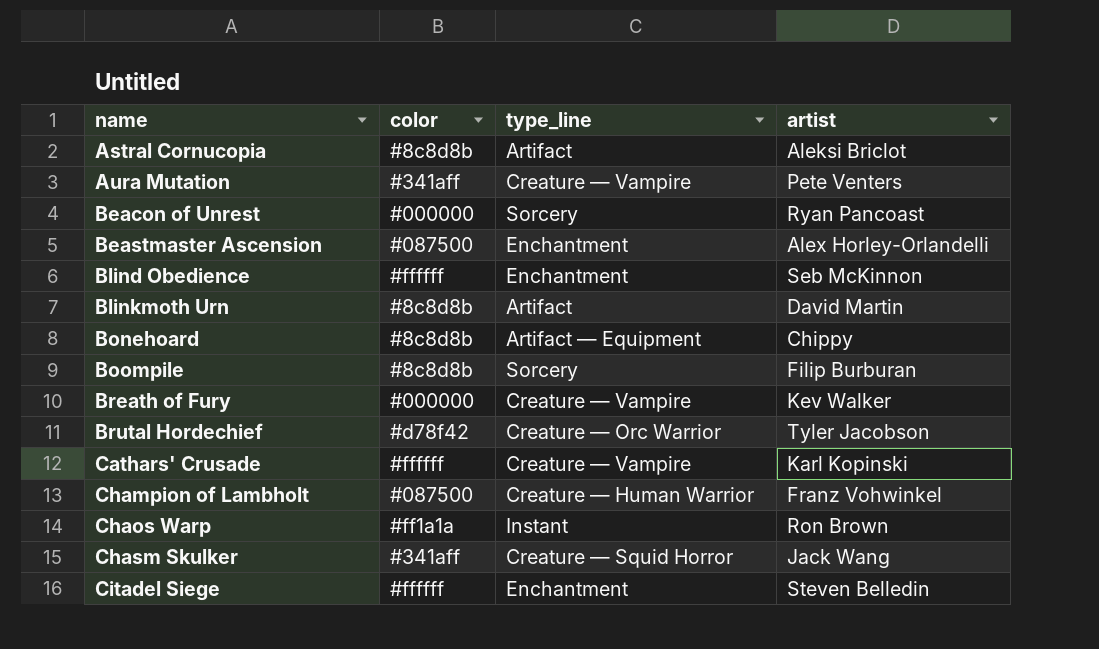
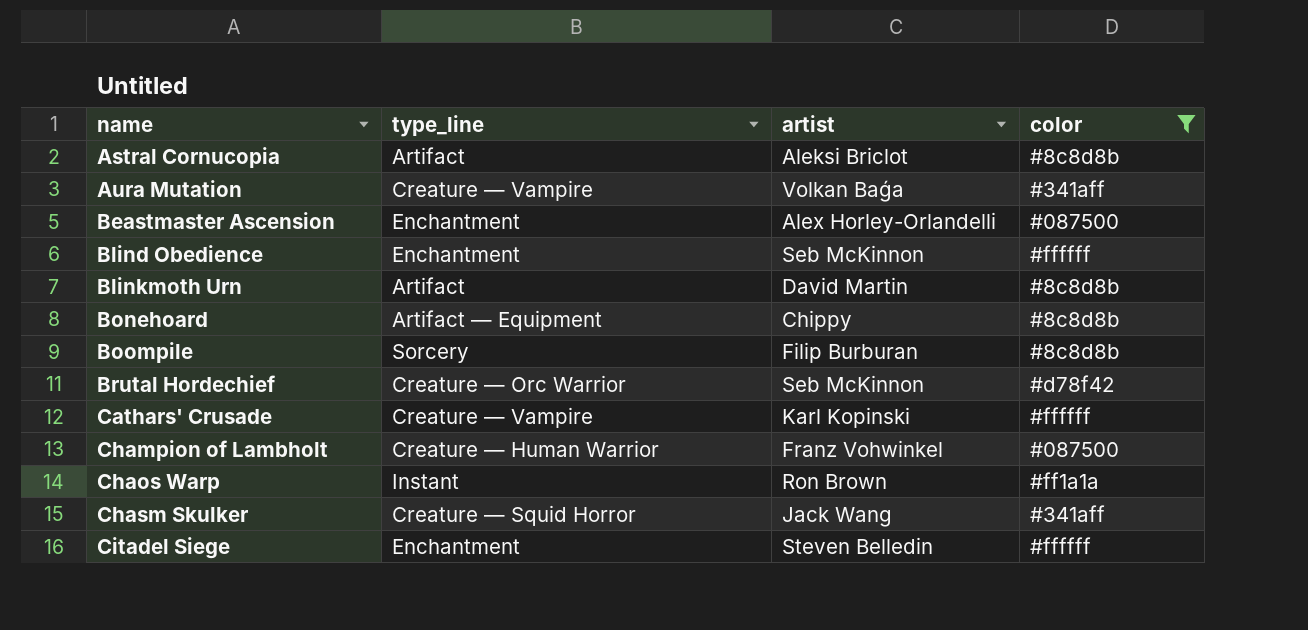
filter: none -> color != #000000
column color | position: 2 -> 4
Aura Mutation | artist: Pete Venters -> Volkan Baǵa
Brutal Hordechief | artist: Tyler Jacobson -> Seb McKinnon

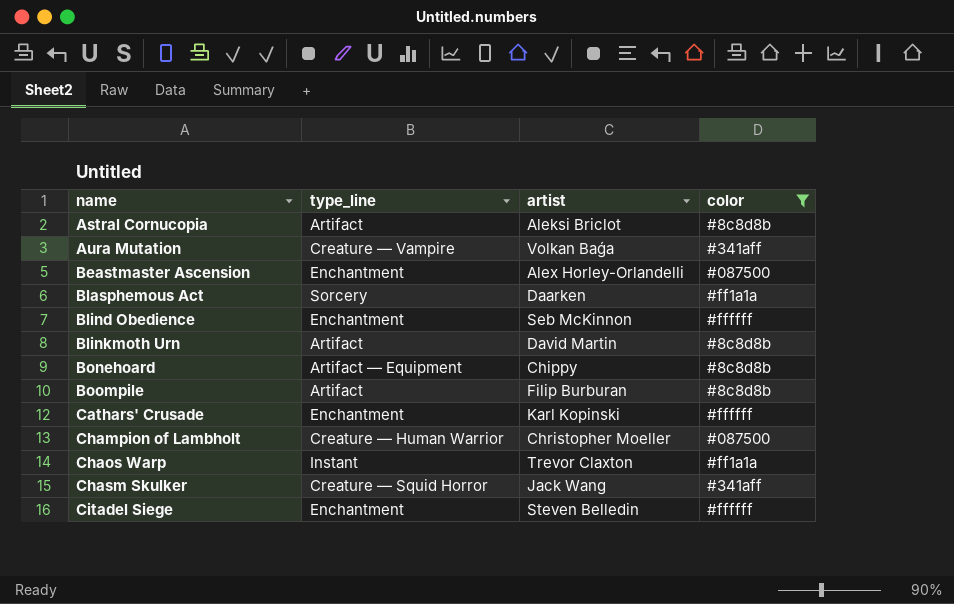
row Brutal Hordechief: Creature — Orc Warrior | Seb McKinnon | #d78f42 -> none
row Blasphemous Act: none -> Sorcery | Daarken | #ff1a1a
Boompile | type_line: Sorcery -> Artifact
Cathars' Crusade | type_line: Creature — Vampire -> Enchantment
Champion of Lambholt | artist: Franz Vohwinkel -> Christopher Moeller
Chaos Warp | artist: Ron Brown -> Trevor Claxton

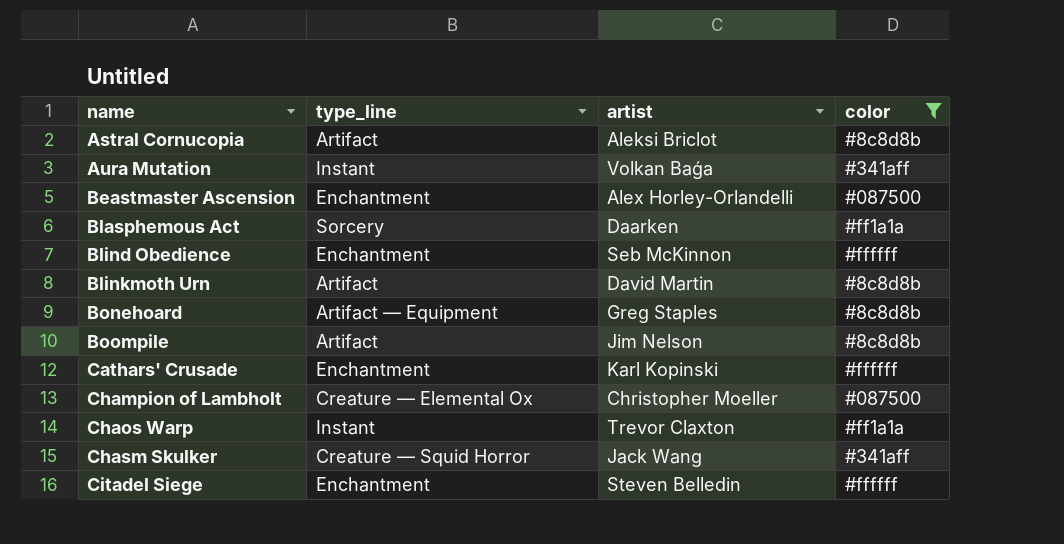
Aura Mutation | type_line: Creature — Vampire -> Instant
Bonehoard | artist: Chippy -> Greg Staples
Boompile | artist: Filip Burburan -> Jim Nelson
Champion of Lambholt | type_line: Creature — Human Warrior -> Creature — Elemental Ox

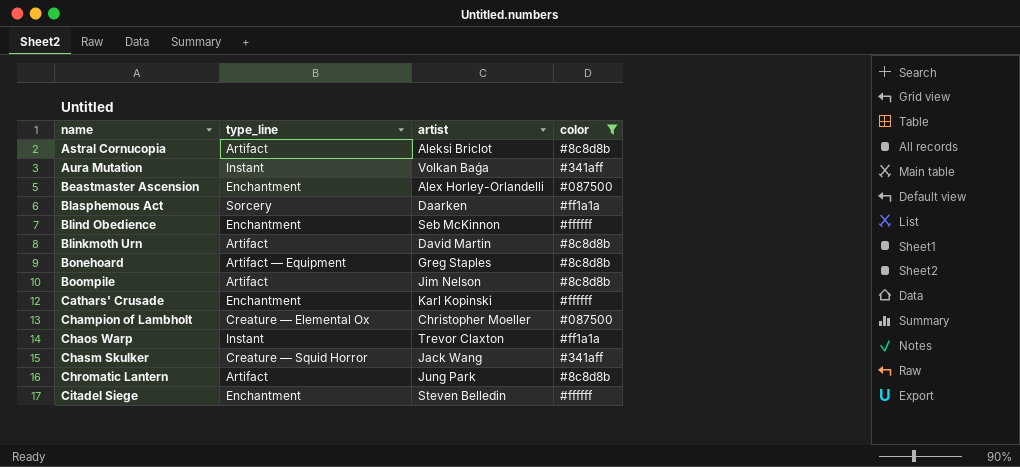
row Chromatic Lantern: none -> Artifact | Jung Park | #8c8d8b

